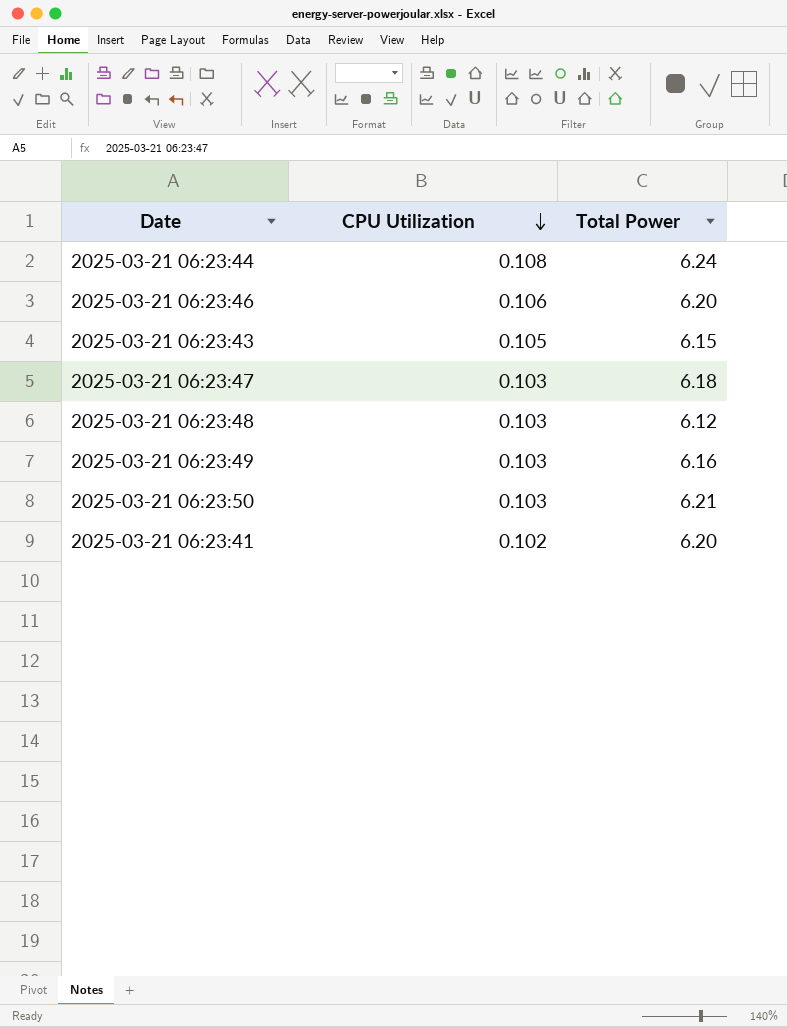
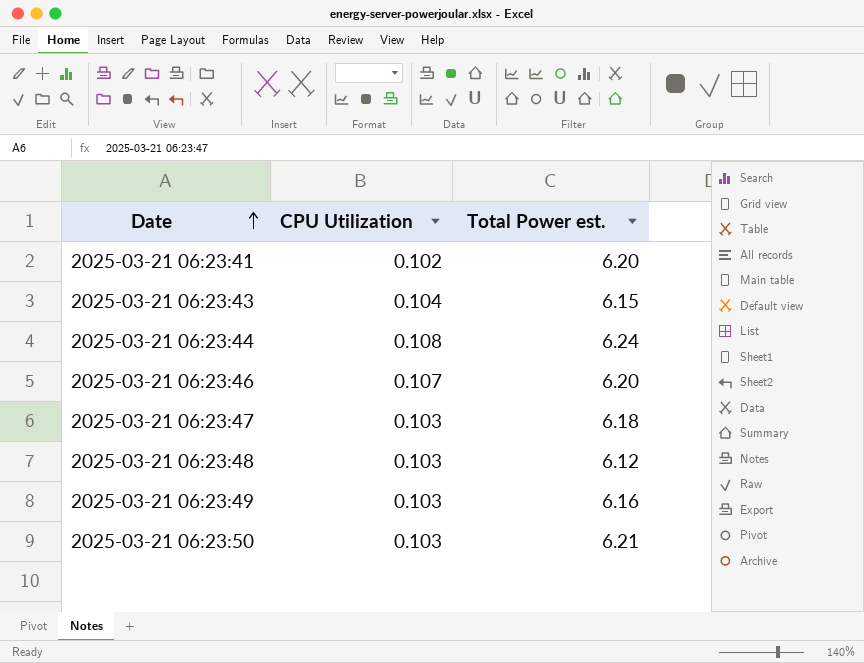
row order: CPU Utilization descending -> Date ascending
column name: Total Power -> Total Power est.
2025-03-21 06:23:43 | CPU Utilization: 0.105 -> 0.104
2025-03-21 06:23:46 | CPU Utilization: 0.106 -> 0.107

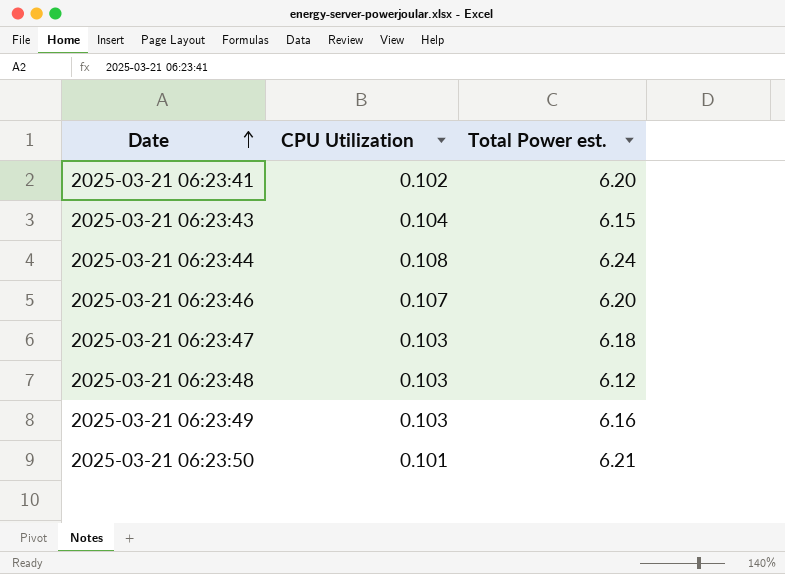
2025-03-21 06:23:50 | CPU Utilization: 0.103 -> 0.101

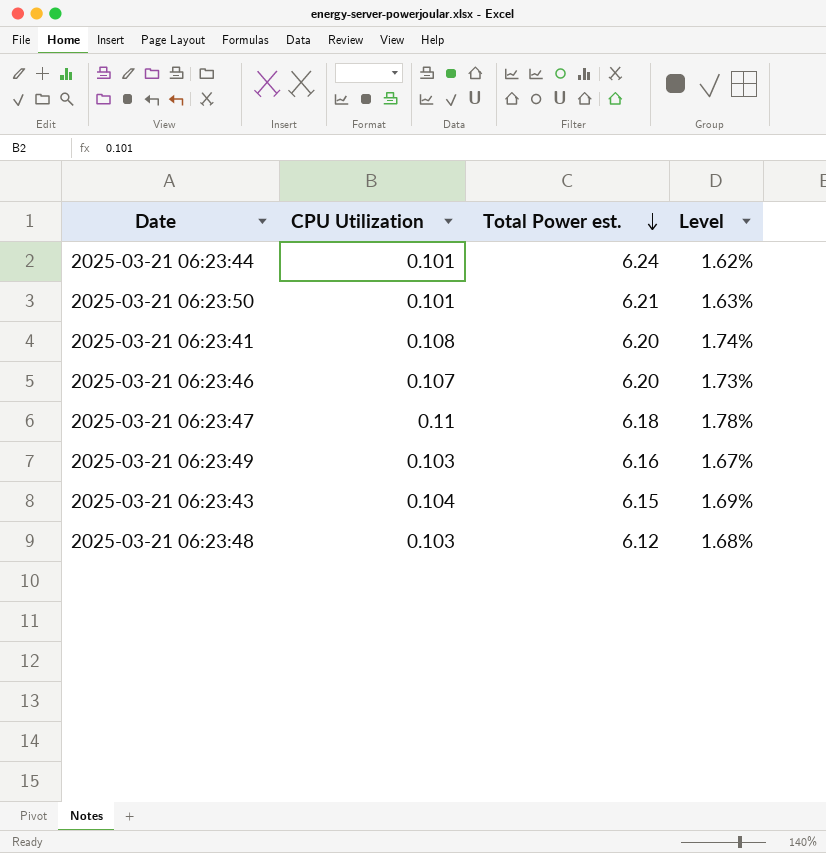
row order: Date ascending -> Total Power est. descending
column Level | formula: none -> [CPU Utilization] / [Total Power est.]
2025-03-21 06:23:44 | CPU Utilization: 0.108 -> 0.101
2025-03-21 06:23:41 | CPU Utilization: 0.102 -> 0.108
2025-03-21 06:23:47 | CPU Utilization: 0.103 -> 0.11

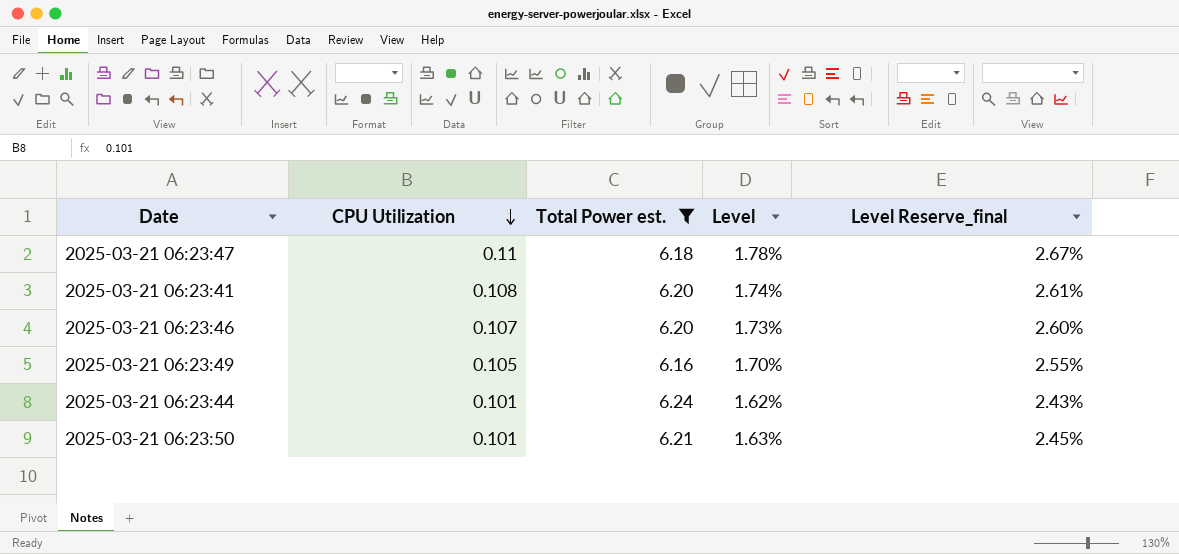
filter: none -> Total Power est. >= 6.16
row order: Total Power est. descending -> CPU Utilization descending
column Level Reserve_final | formula: none -> [Level] * 1.5
2025-03-21 06:23:49 | CPU Utilization: 0.103 -> 0.105
2025-03-21 06:23:49 | Level: 1.67% -> 1.70%

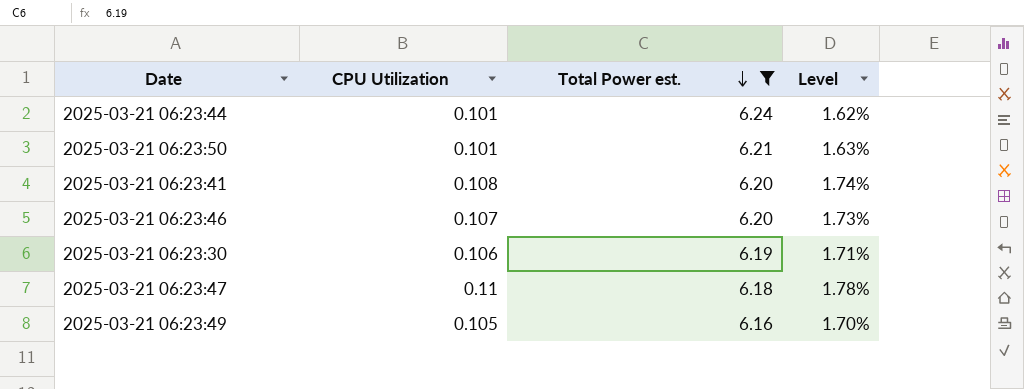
row order: CPU Utilization descending -> Total Power est. descending
column Level Reserve_final | formula: [Level] * 1.5 -> none
row 2025-03-21 06:23:30: none -> 0.106 | 6.19 | 1.71%

